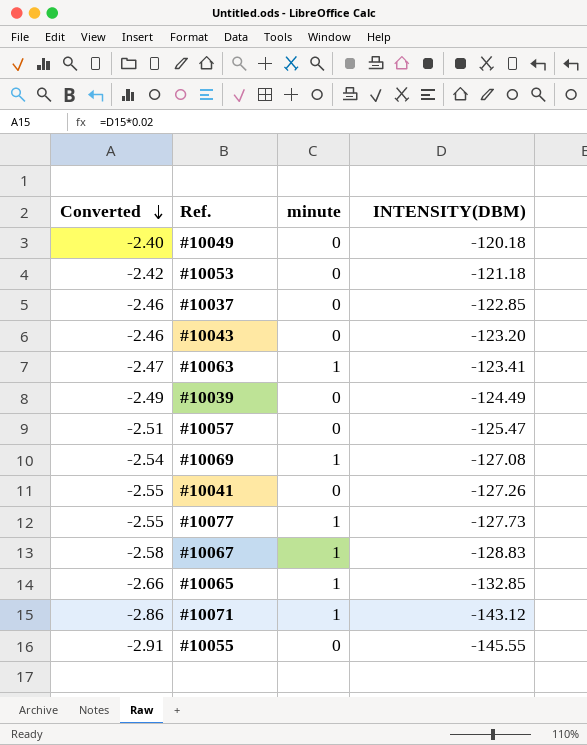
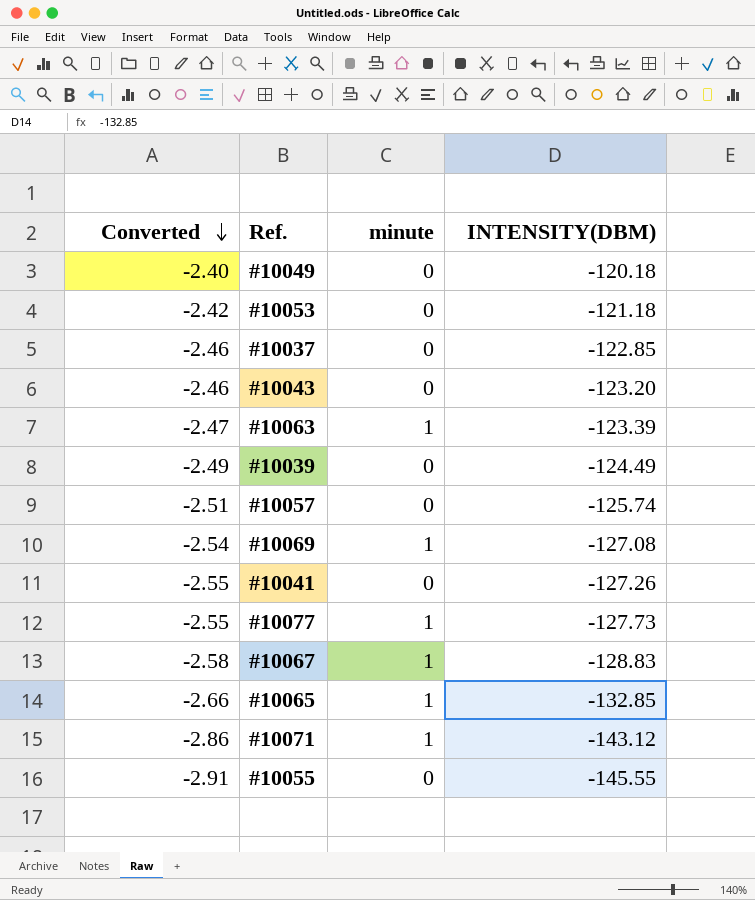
#10063 | INTENSITY(DBM): -123.41 -> -123.39
#10057 | INTENSITY(DBM): -125.47 -> -125.74

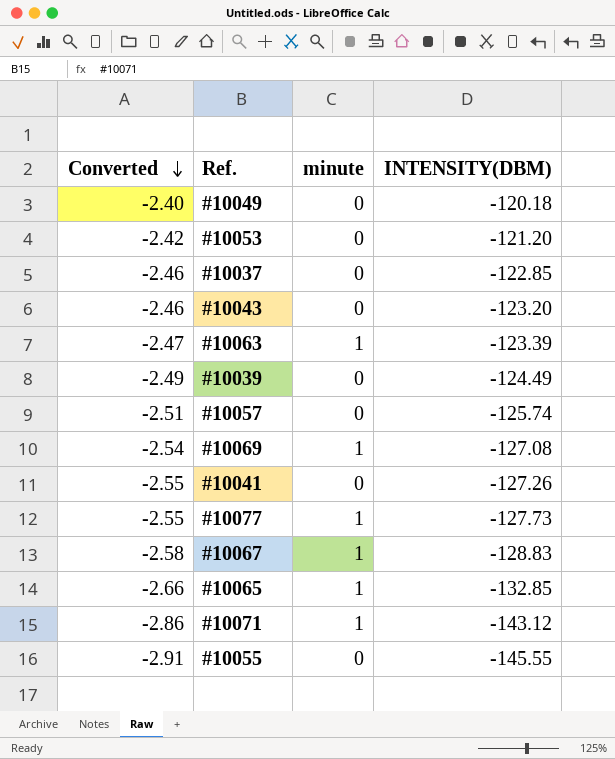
#10053 | INTENSITY(DBM): -121.18 -> -121.20

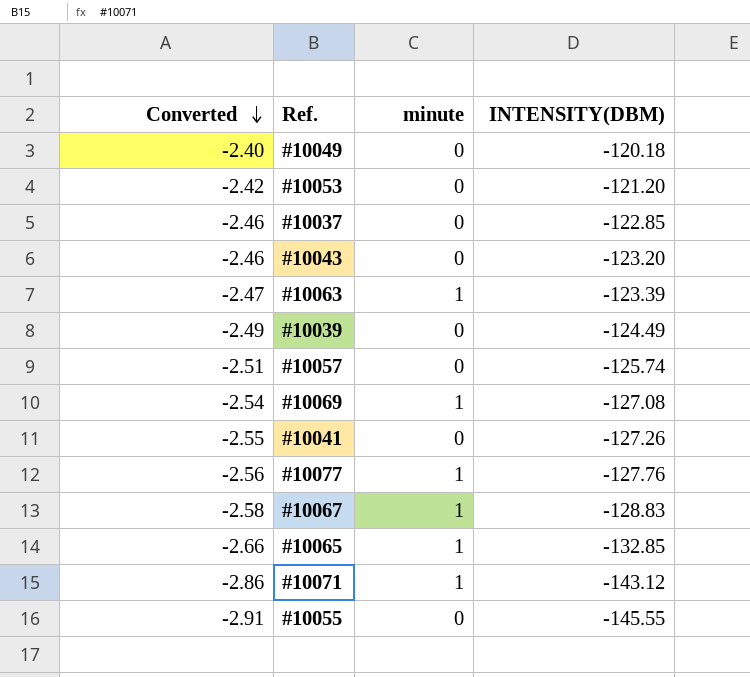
#10077 | Converted: -2.55 -> -2.56
#10077 | INTENSITY(DBM): -127.73 -> -127.76

